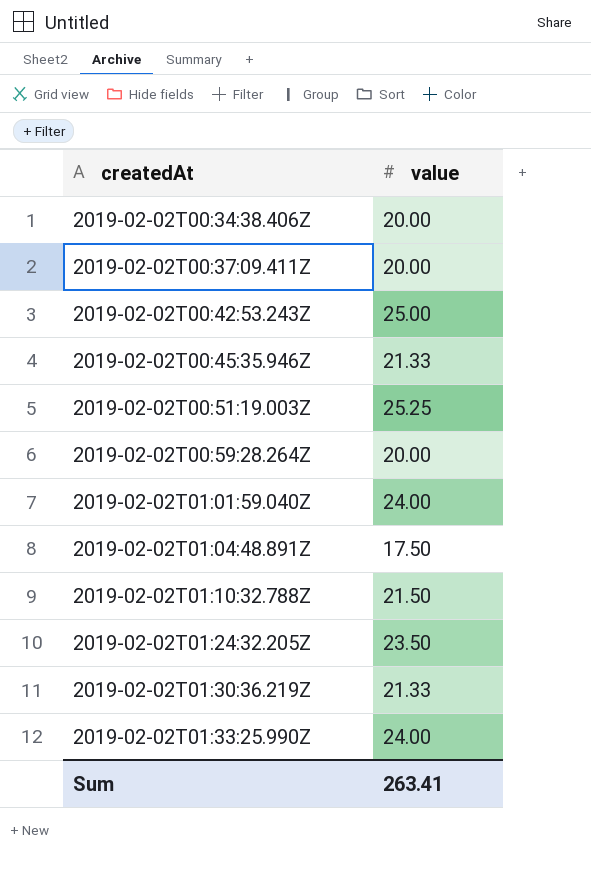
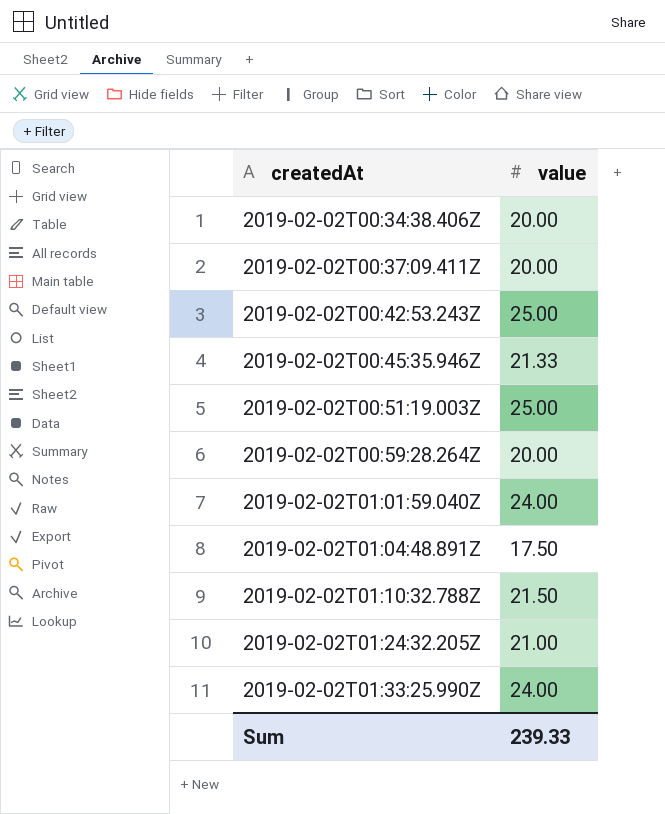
row 2019-02-02T01:30:36.219Z: 21.33 -> none
2019-02-02T00:51:19.003Z | value: 25.25 -> 25.00
2019-02-02T01:24:32.205Z | value: 23.50 -> 21.00
Sum | value: 263.41 -> 239.33

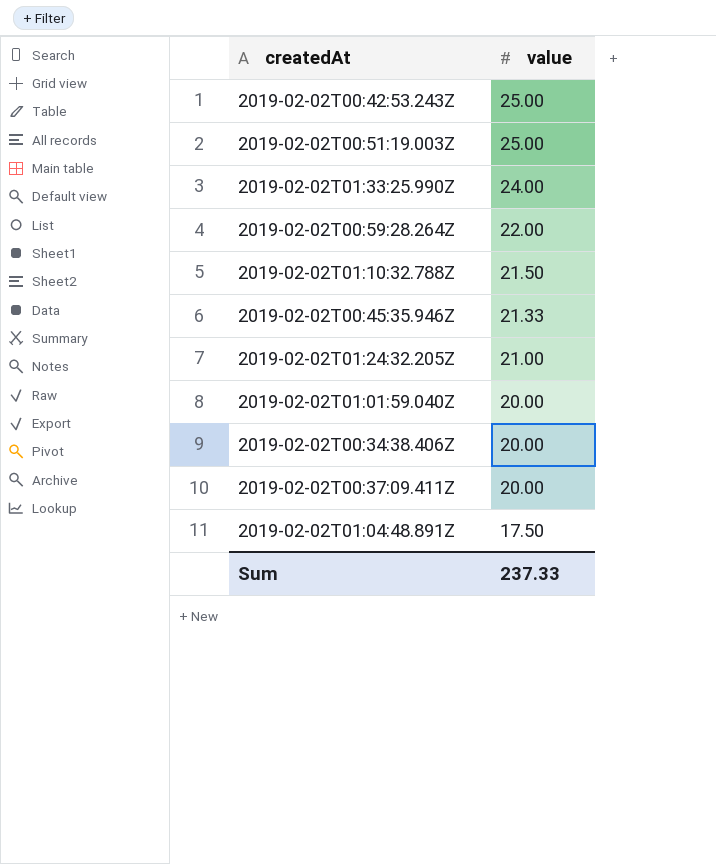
row order: createdAt ascending -> value descending
2019-02-02T00:59:28.264Z | value: 20.00 -> 22.00
2019-02-02T01:01:59.040Z | value: 24.00 -> 20.00
Sum | value: 239.33 -> 237.33

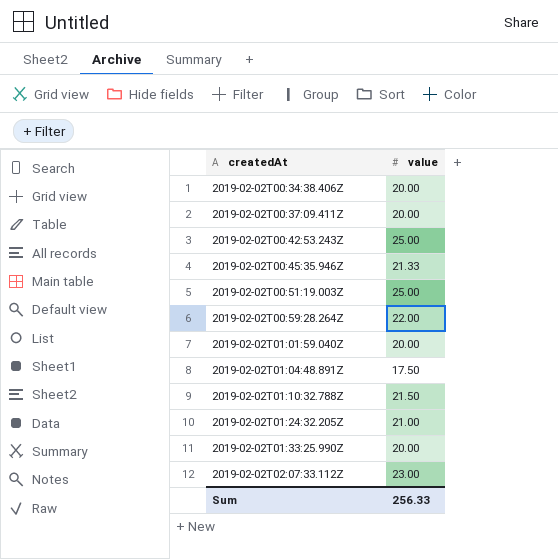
row order: value descending -> createdAt ascending
2019-02-02T01:33:25.990Z | value: 24.00 -> 20.00
row 2019-02-02T02:07:33.112Z: none -> 23.00
Sum | value: 237.33 -> 256.33

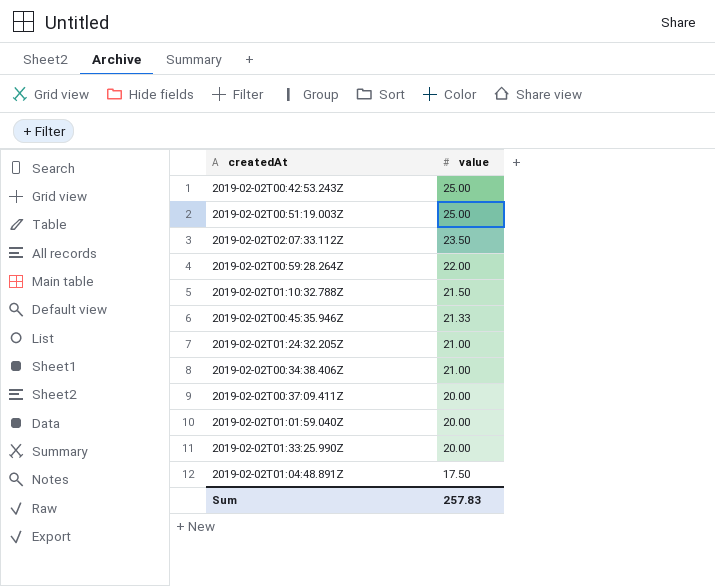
row order: createdAt ascending -> value descending
2019-02-02T02:07:33.112Z | value: 23.00 -> 23.50
2019-02-02T00:34:38.406Z | value: 20.00 -> 21.00
Sum | value: 256.33 -> 257.83

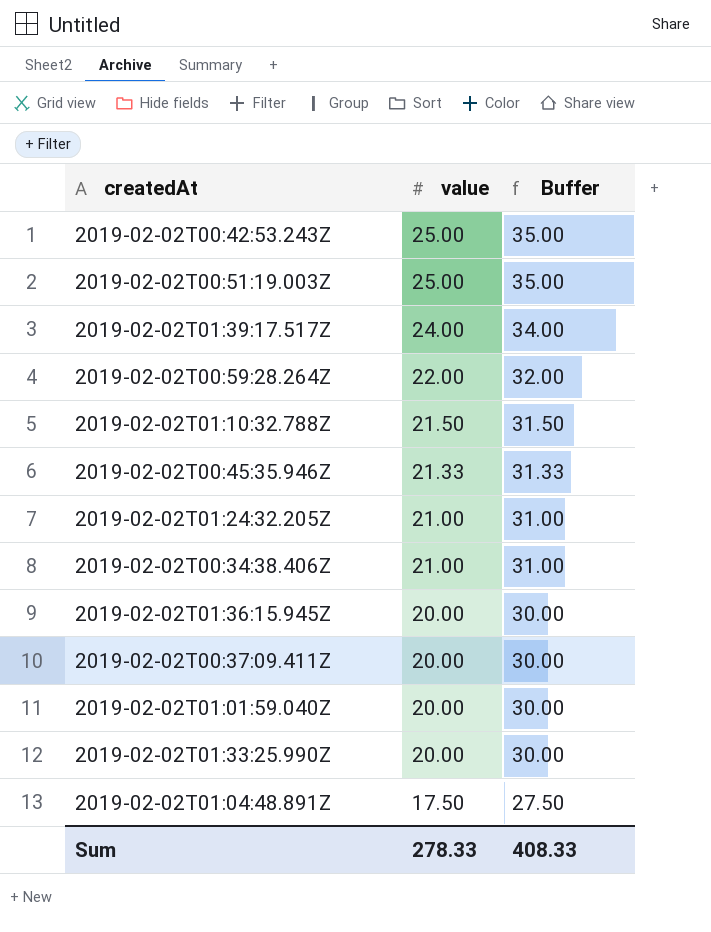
column Buffer | formula: none -> [value] + 10
row 2019-02-02T02:07:33.112Z: 23.50 -> none
row 2019-02-02T01:39:17.517Z: none -> 24.00 | 34.00
row 2019-02-02T01:36:15.945Z: none -> 20.00 | 30.00
Sum | value: 257.83 -> 278.33

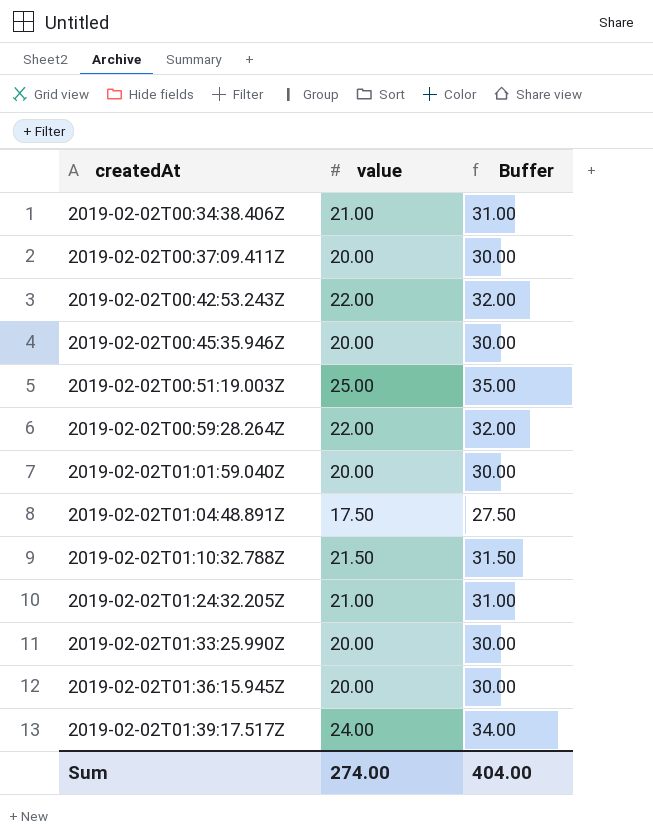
row order: value descending -> createdAt ascending
2019-02-02T00:42:53.243Z | value: 25.00 -> 22.00
2019-02-02T00:42:53.243Z | Buffer: 35.00 -> 32.00
2019-02-02T00:45:35.946Z | value: 21.33 -> 20.00
2019-02-02T00:45:35.946Z | Buffer: 31.33 -> 30.00
Sum | value: 278.33 -> 274.00
Sum | Buffer: 408.33 -> 404.00

